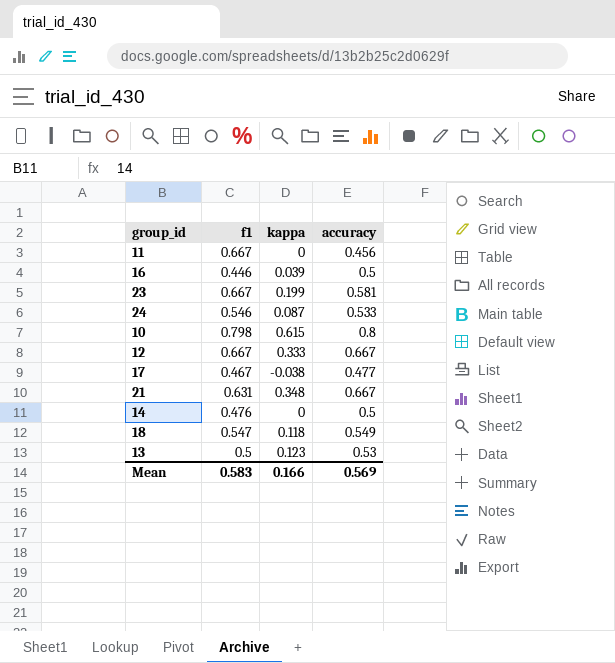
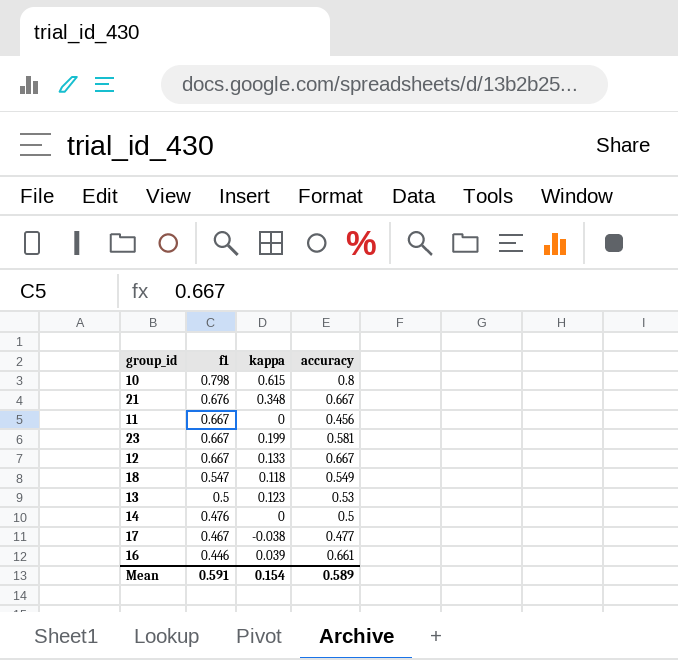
row order: none -> f1 descending
row 24: 0.546 | 0.087 | 0.533 -> none
21 | f1: 0.631 -> 0.676
12 | kappa: 0.333 -> 0.133
16 | accuracy: 0.5 -> 0.661
Mean | f1: 0.583 -> 0.591
Mean | kappa: 0.166 -> 0.154
Mean | accuracy: 0.569 -> 0.589

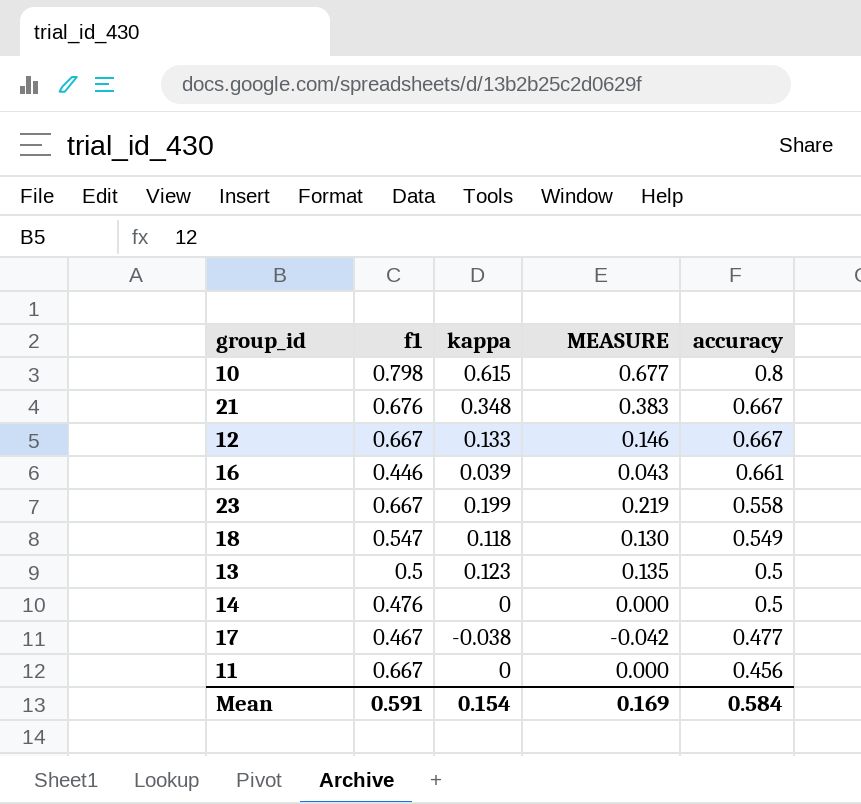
row order: f1 descending -> accuracy descending
column MEASURE | formula: none -> [kappa] * 1.1
23 | accuracy: 0.581 -> 0.558
13 | accuracy: 0.53 -> 0.5
Mean | accuracy: 0.589 -> 0.584

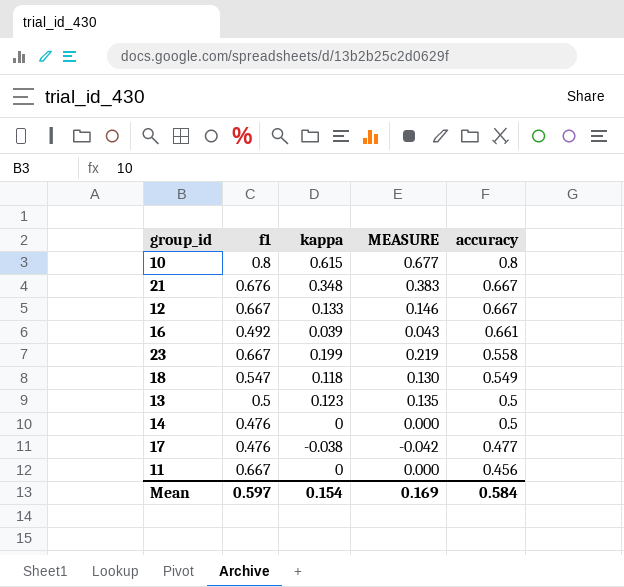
10 | f1: 0.798 -> 0.8
16 | f1: 0.446 -> 0.492
17 | f1: 0.467 -> 0.476
Mean | f1: 0.591 -> 0.597

